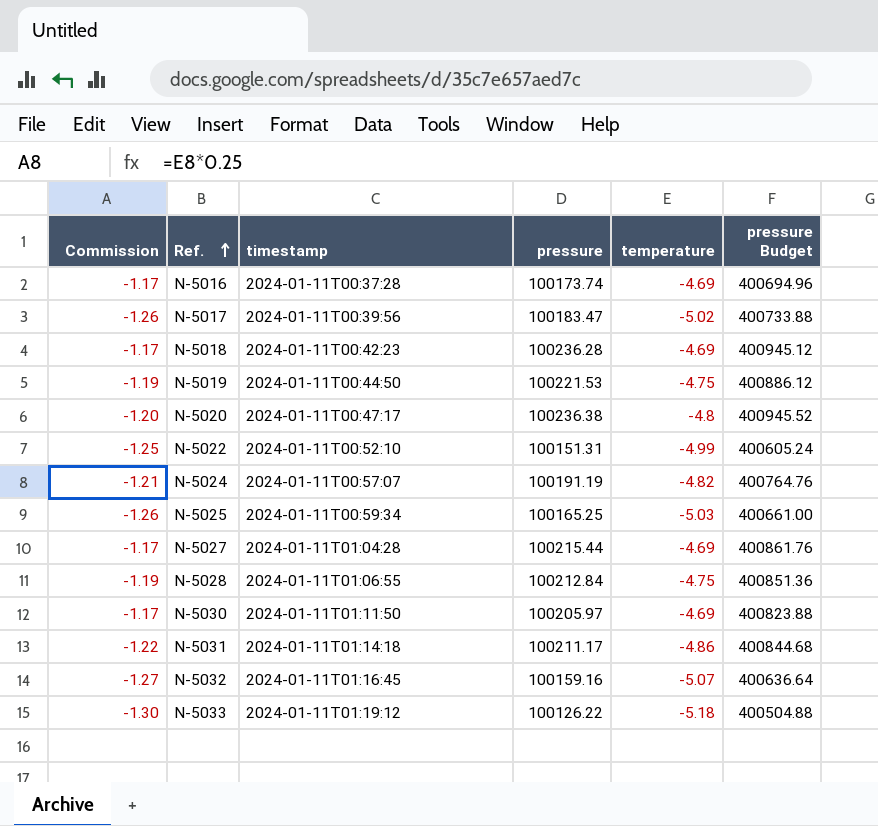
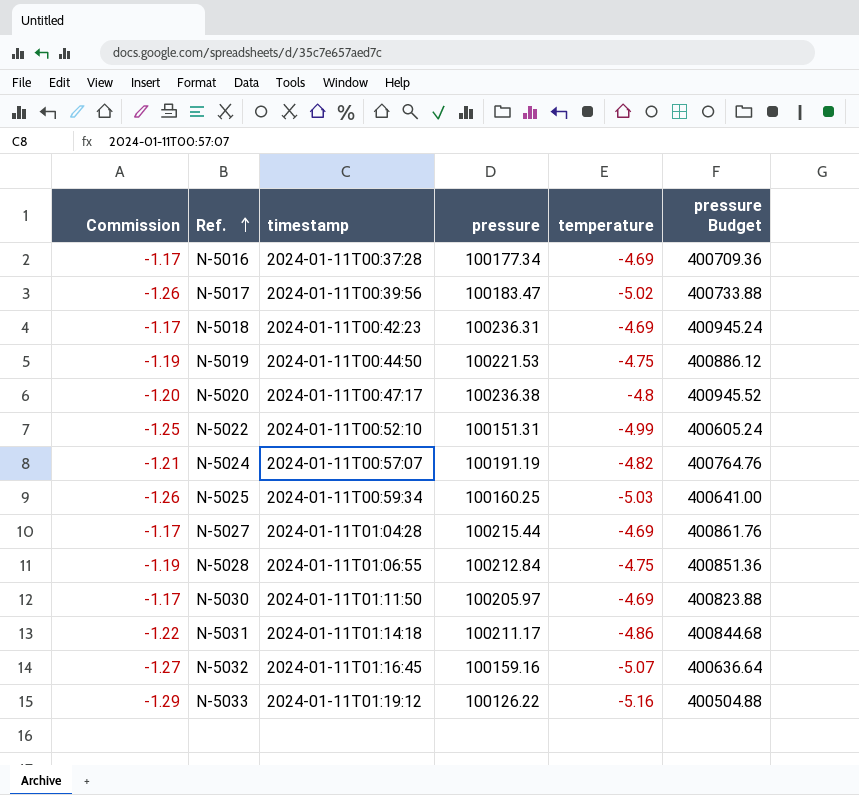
N-5016 | pressure: 100173.74 -> 100177.34
N-5016 | pressure Budget: 400694.96 -> 400709.36
N-5018 | pressure: 100236.28 -> 100236.31
N-5018 | pressure Budget: 400945.12 -> 400945.24
N-5025 | pressure: 100165.25 -> 100160.25
N-5025 | pressure Budget: 400661.00 -> 400641.00
N-5033 | Commission: -1.30 -> -1.29
N-5033 | temperature: -5.18 -> -5.16

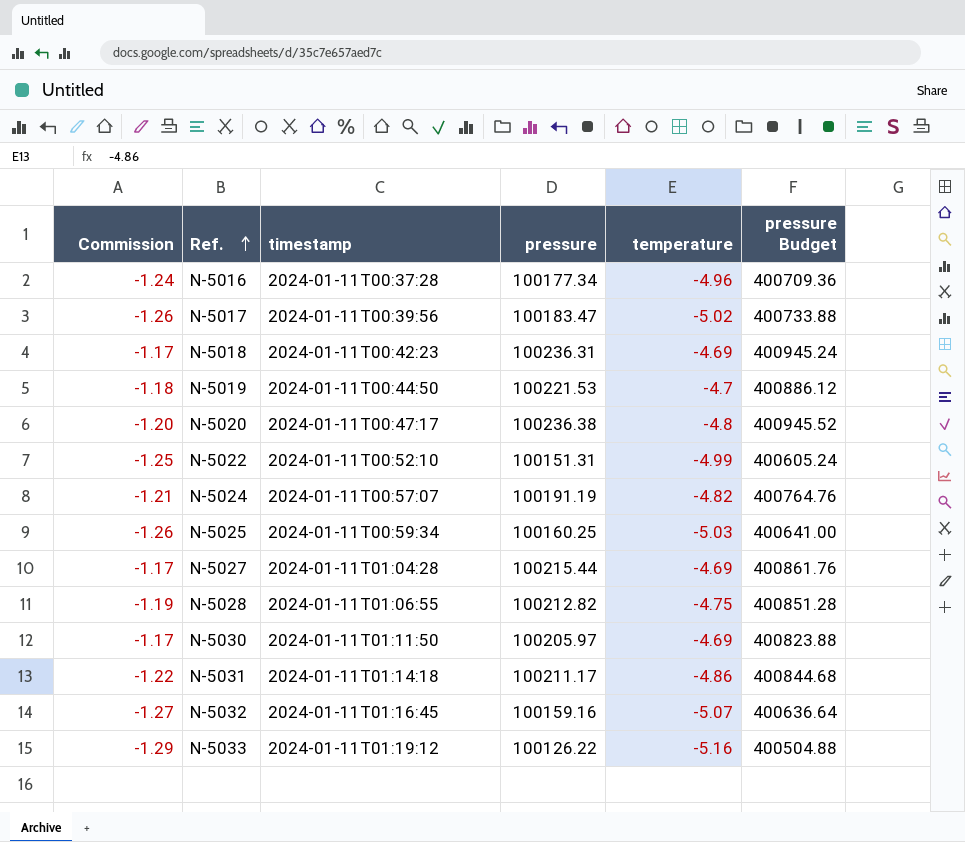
N-5016 | Commission: -1.17 -> -1.24
N-5016 | temperature: -4.69 -> -4.96
N-5019 | Commission: -1.19 -> -1.18
N-5019 | temperature: -4.75 -> -4.7
N-5028 | pressure: 100212.84 -> 100212.82
N-5028 | pressure Budget: 400851.36 -> 400851.28

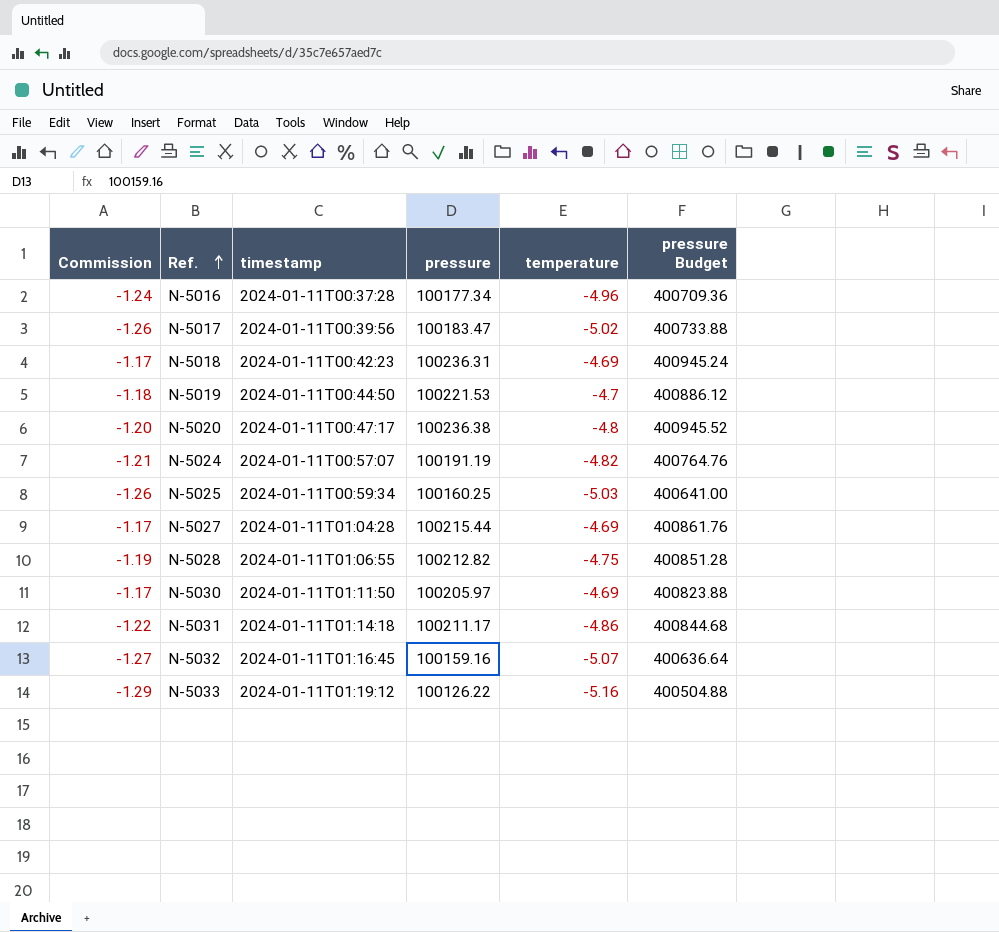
row N-5022: -1.25 | 2024-01-11T00:52:10 | 100151.31 | -4.99 | 400605.24 -> none

